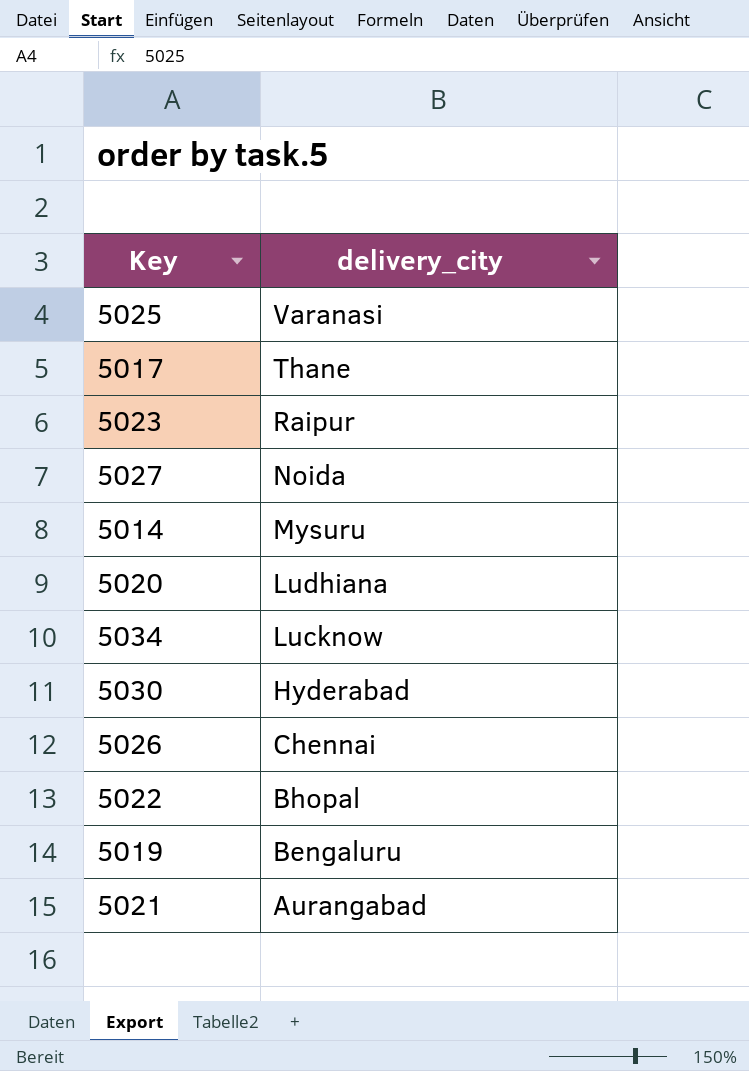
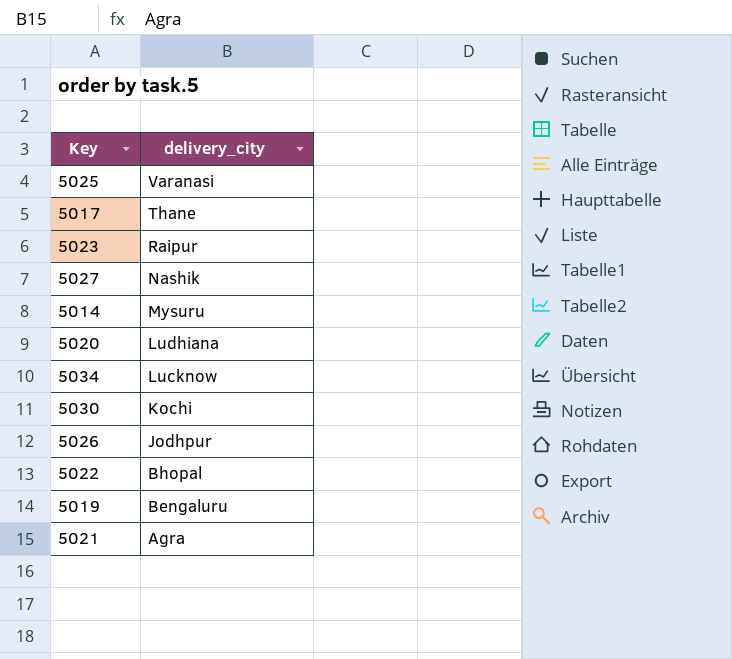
5027 | delivery_city: Noida -> Nashik
5030 | delivery_city: Hyderabad -> Kochi
5026 | delivery_city: Chennai -> Jodhpur
5021 | delivery_city: Aurangabad -> Agra

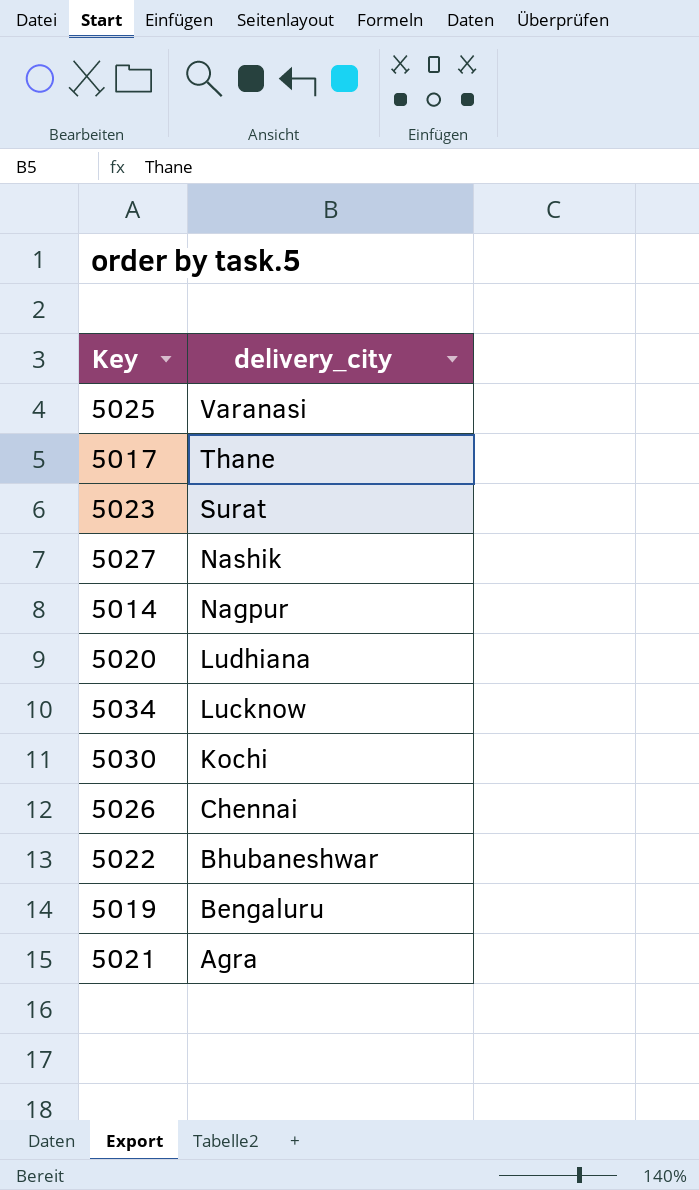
5023 | delivery_city: Raipur -> Surat
5014 | delivery_city: Mysuru -> Nagpur
5026 | delivery_city: Jodhpur -> Chennai
5022 | delivery_city: Bhopal -> Bhubaneshwar

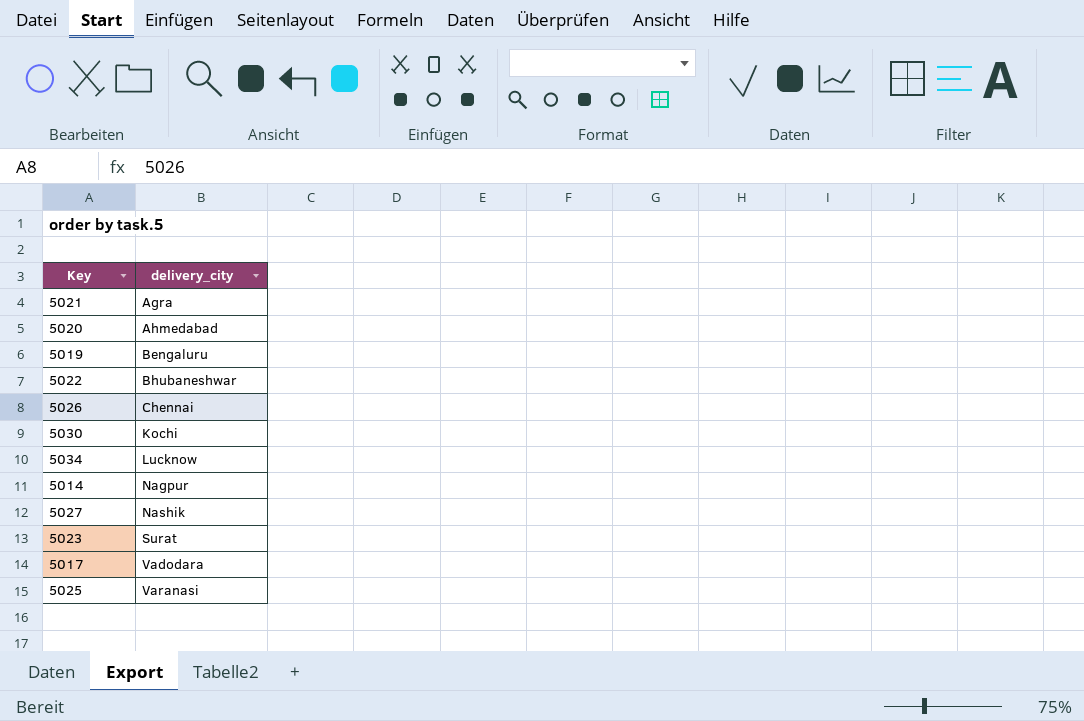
row order: delivery_city descending -> delivery_city ascending
5020 | delivery_city: Ludhiana -> Ahmedabad
5017 | delivery_city: Thane -> Vadodara

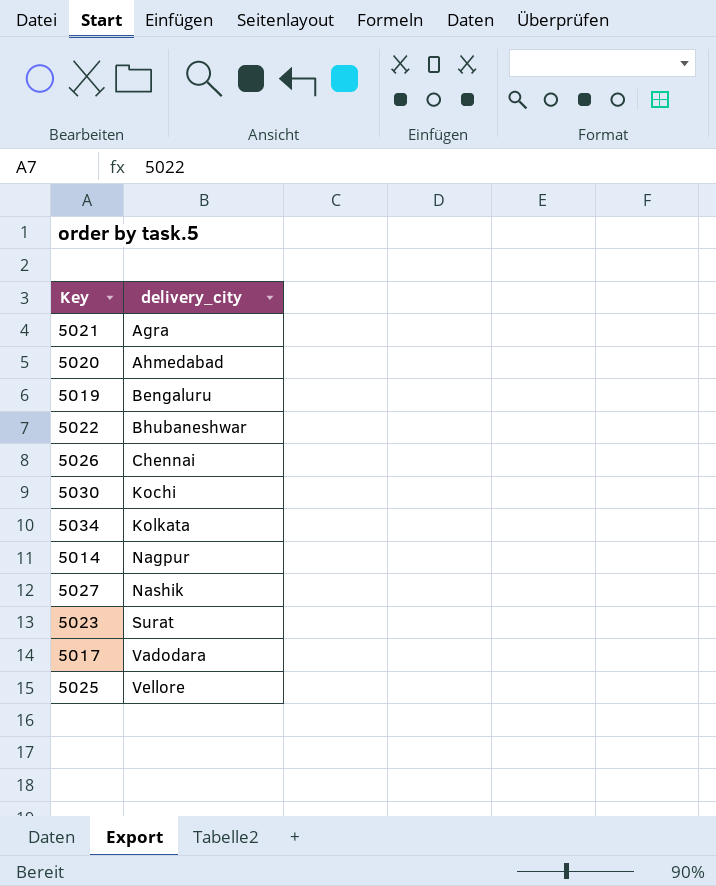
5034 | delivery_city: Lucknow -> Kolkata
5025 | delivery_city: Varanasi -> Vellore

